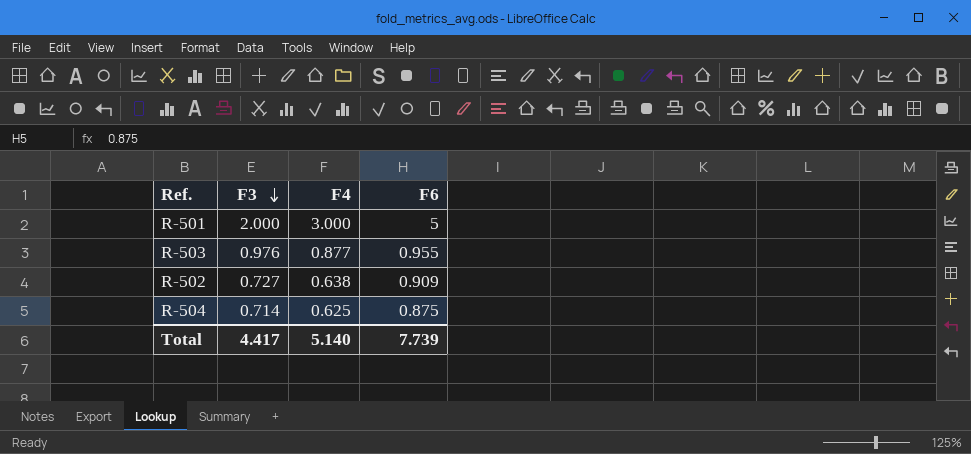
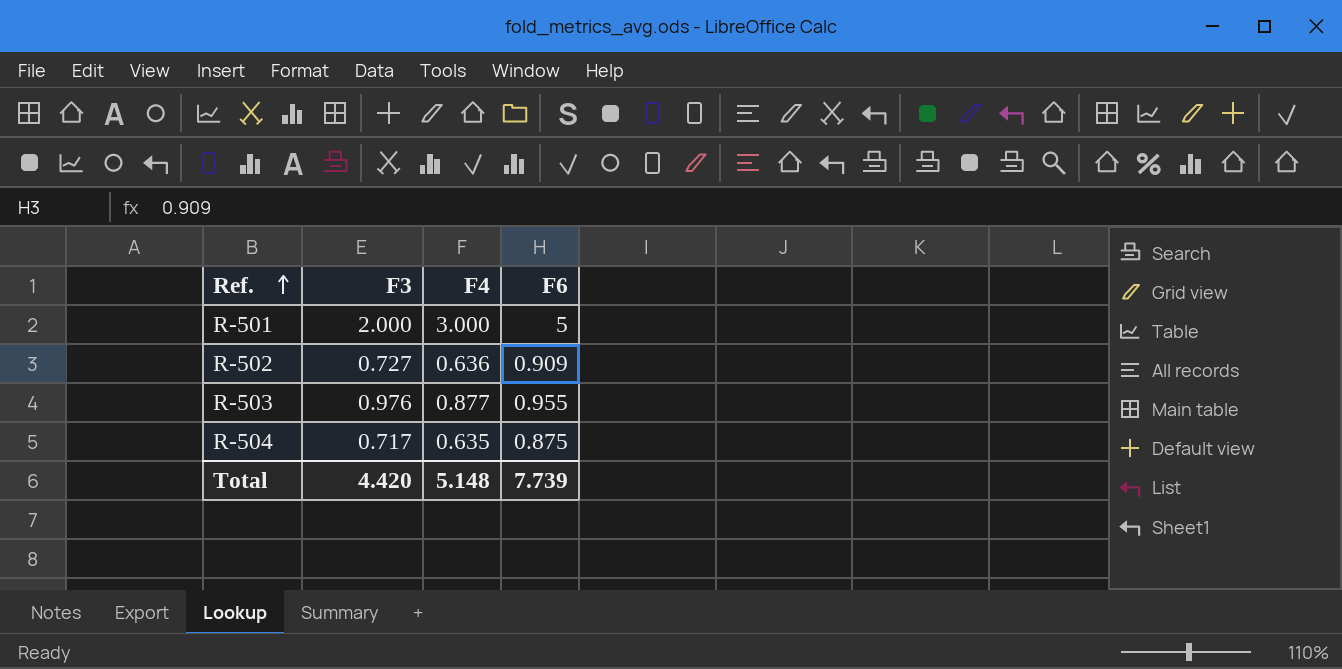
row order: F3 descending -> Ref. ascending
R-502 | F4: 0.638 -> 0.636
R-504 | F3: 0.714 -> 0.717
R-504 | F4: 0.625 -> 0.635
Total | F3: 4.417 -> 4.420
Total | F4: 5.140 -> 5.148

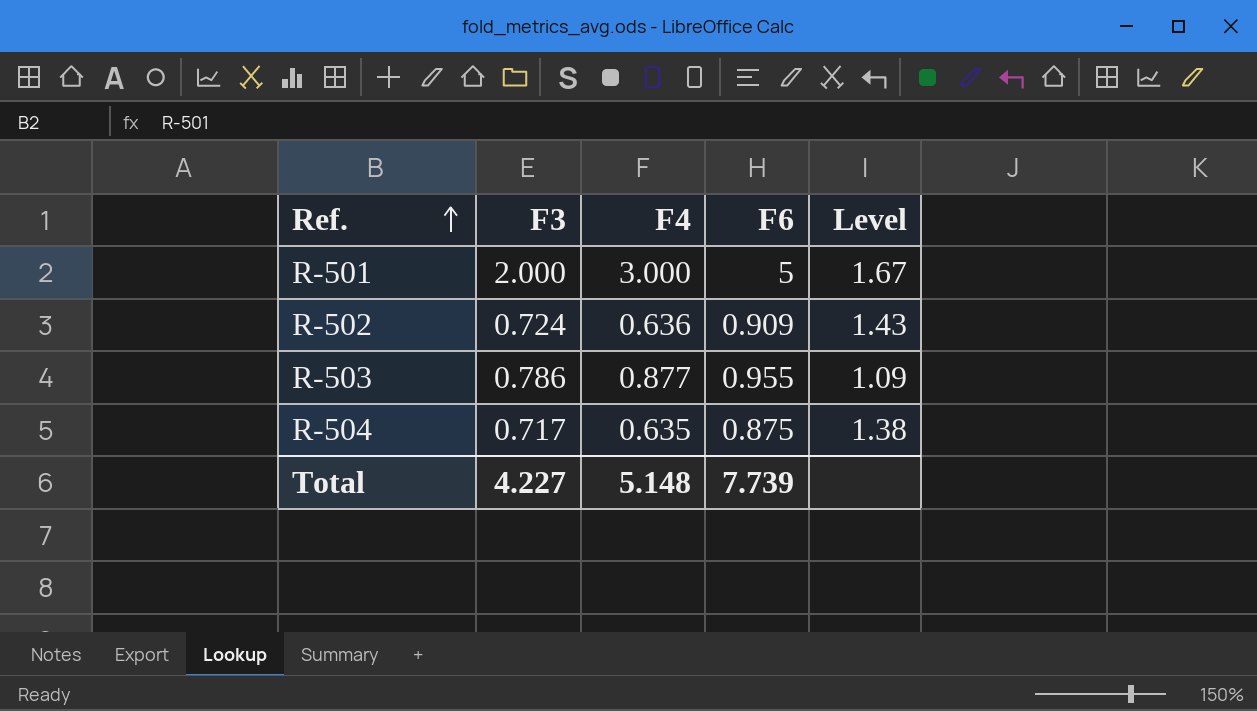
column Level | formula: none -> [F6] / [F4]
R-502 | F3: 0.727 -> 0.724
R-503 | F3: 0.976 -> 0.786
Total | F3: 4.420 -> 4.227

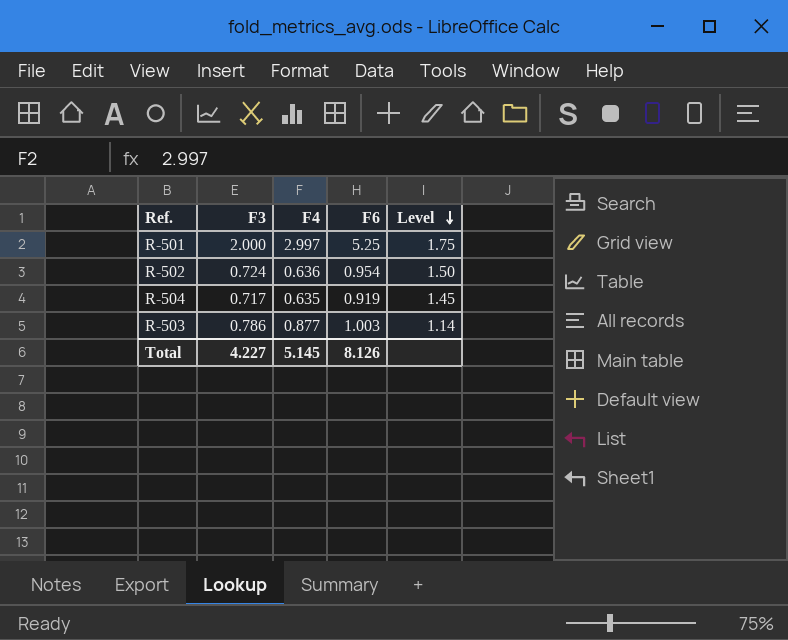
row order: Ref. ascending -> Level descending
R-501 | F4: 3.000 -> 2.997
R-501 | F6: 5 -> 5.25
R-501 | Level: 1.67 -> 1.75
R-502 | F6: 0.909 -> 0.954
R-502 | Level: 1.43 -> 1.50
R-504 | F6: 0.875 -> 0.919
R-504 | Level: 1.38 -> 1.45
R-503 | F6: 0.955 -> 1.003
R-503 | Level: 1.09 -> 1.14
Total | F4: 5.148 -> 5.145
Total | F6: 7.739 -> 8.126

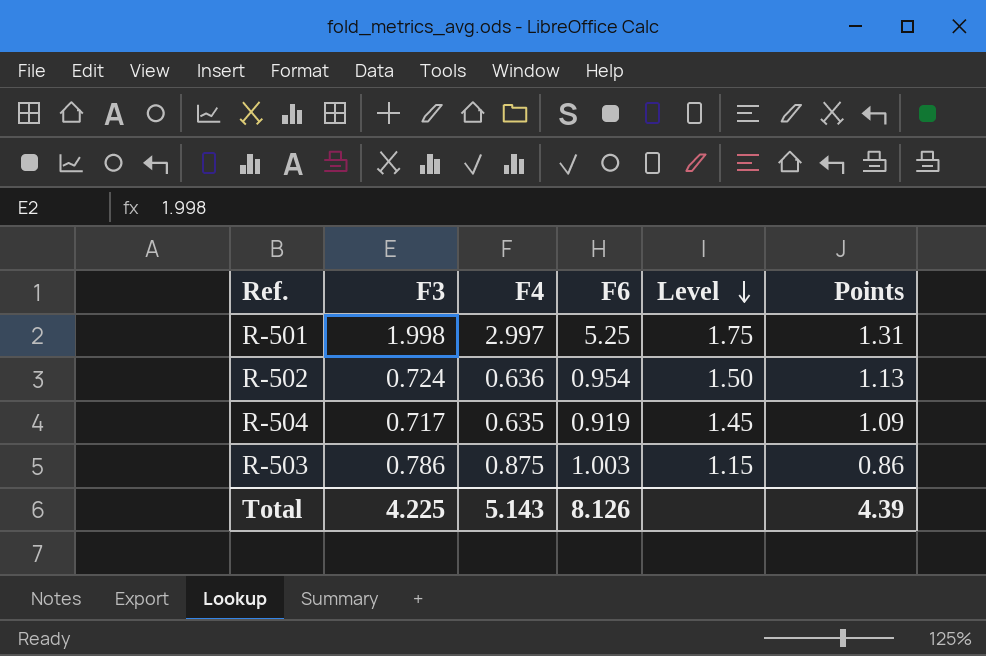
column Points | formula: none -> [Level] * 0.75
R-501 | F3: 2.000 -> 1.998
R-503 | F4: 0.877 -> 0.875
R-503 | Level: 1.14 -> 1.15
Total | F3: 4.227 -> 4.225
Total | F4: 5.145 -> 5.143

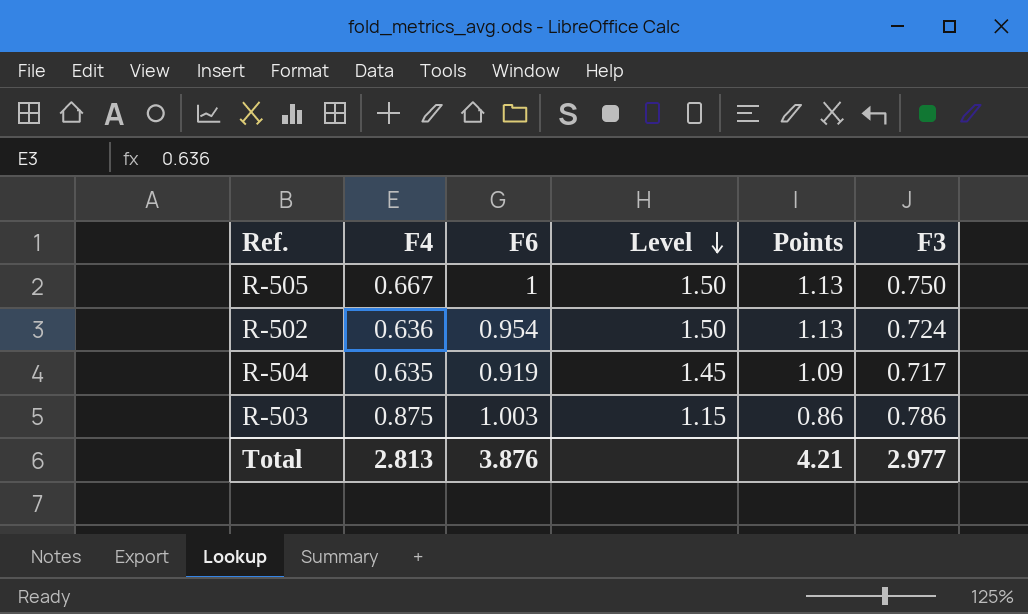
column F3 | position: 2 -> 6
row R-501: 1.998 | 2.997 | 5.25 | 1.75 | 1.31 -> none
row R-505: none -> 0.667 | 1 | 1.50 | 1.13 | 0.750
Total | F4: 5.143 -> 2.813
Total | F6: 8.126 -> 3.876
Total | Points: 4.39 -> 4.21
Total | F3: 4.225 -> 2.977

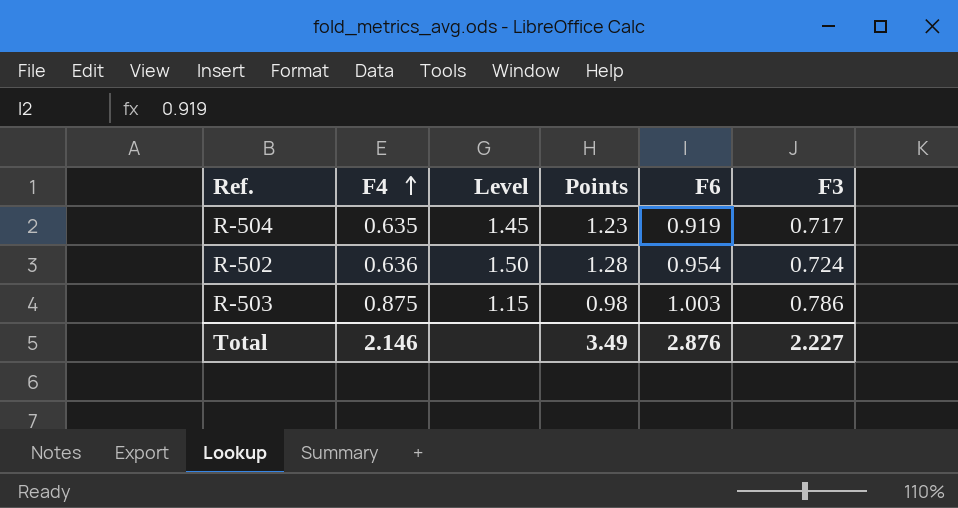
row order: Level descending -> F4 ascending
column Points | formula: [Level] * 0.75 -> [Level] * 0.85
column F6 | position: 3 -> 5
row R-505: 0.667 | 1 | 1.50 | 1.13 | 0.750 -> none
Total | F4: 2.813 -> 2.146
Total | Points: 4.21 -> 3.49
Total | F6: 3.876 -> 2.876
Total | F3: 2.977 -> 2.227

